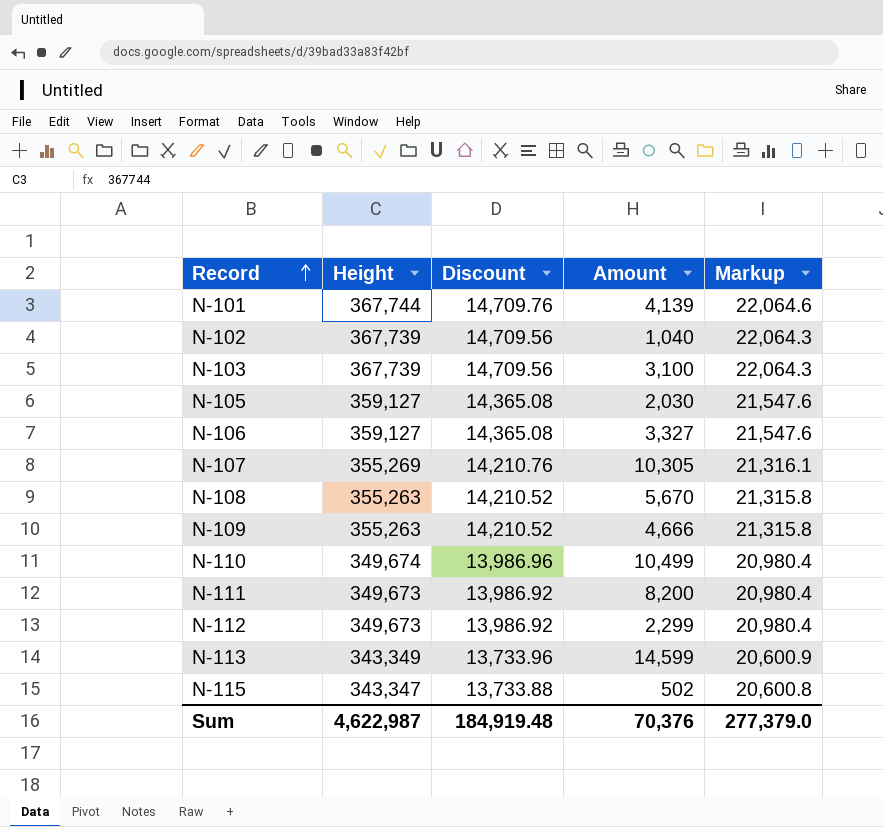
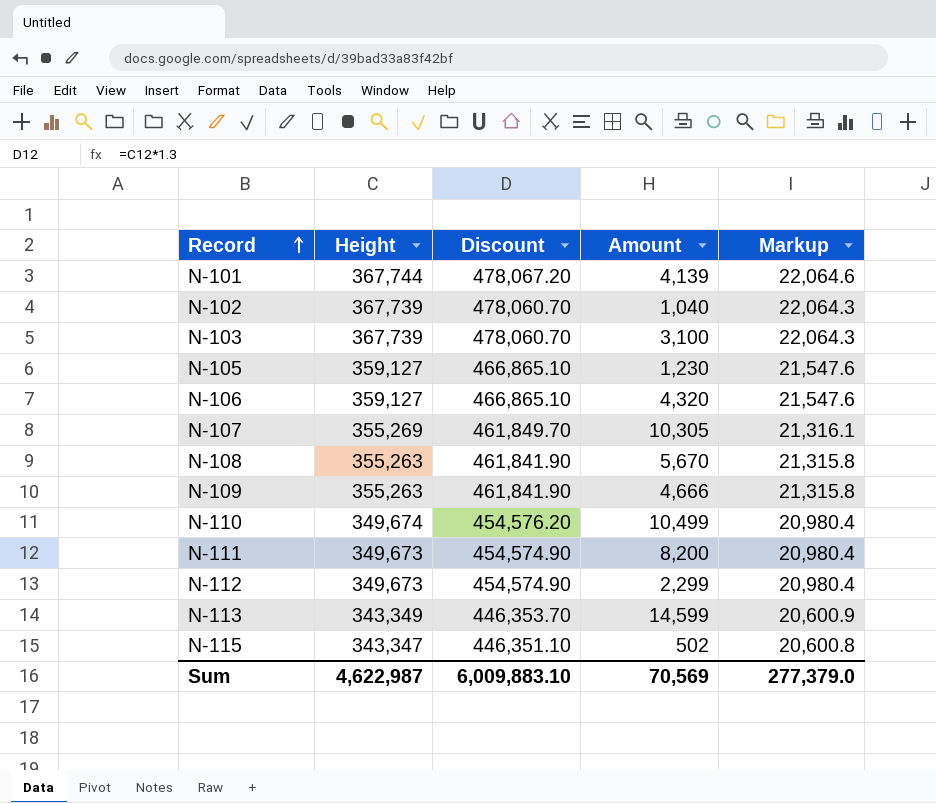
column Discount | formula: [Height] * 0.04 -> [Height] * 1.3
N-105 | Amount: 2,030 -> 1,230
N-106 | Amount: 3,327 -> 4,320
Sum | Discount: 184,919.48 -> 6,009,883.10
Sum | Amount: 70,376 -> 70,569

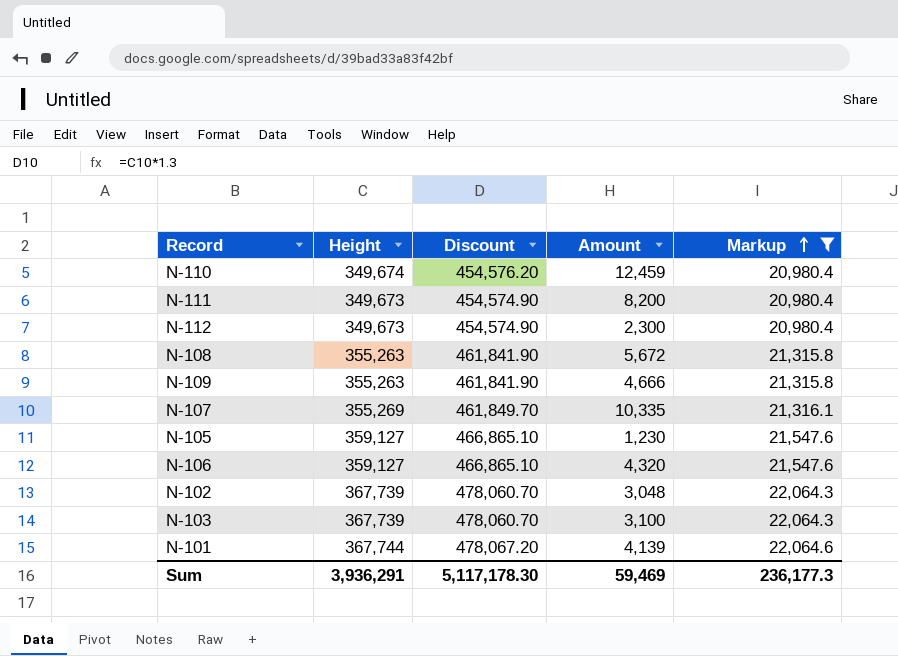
filter: none -> Markup >= 20,980.4
row order: Record ascending -> Markup ascending
N-110 | Amount: 10,499 -> 12,459
N-112 | Amount: 2,299 -> 2,300
N-108 | Amount: 5,670 -> 5,672
N-107 | Amount: 10,305 -> 10,335
N-102 | Amount: 1,040 -> 3,048
Sum | Height: 4,622,987 -> 3,936,291
Sum | Discount: 6,009,883.10 -> 5,117,178.30
Sum | Amount: 70,569 -> 59,469
Sum | Markup: 277,379.0 -> 236,177.3

